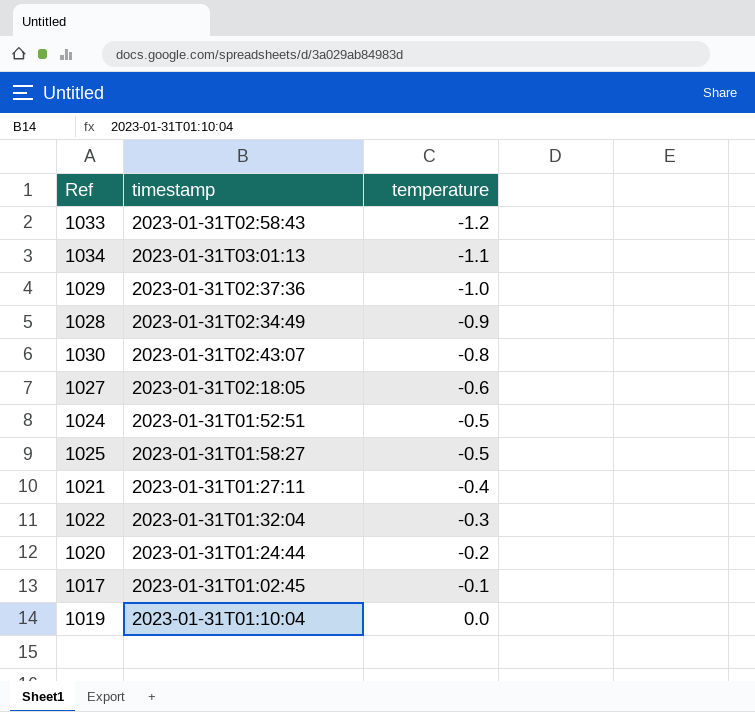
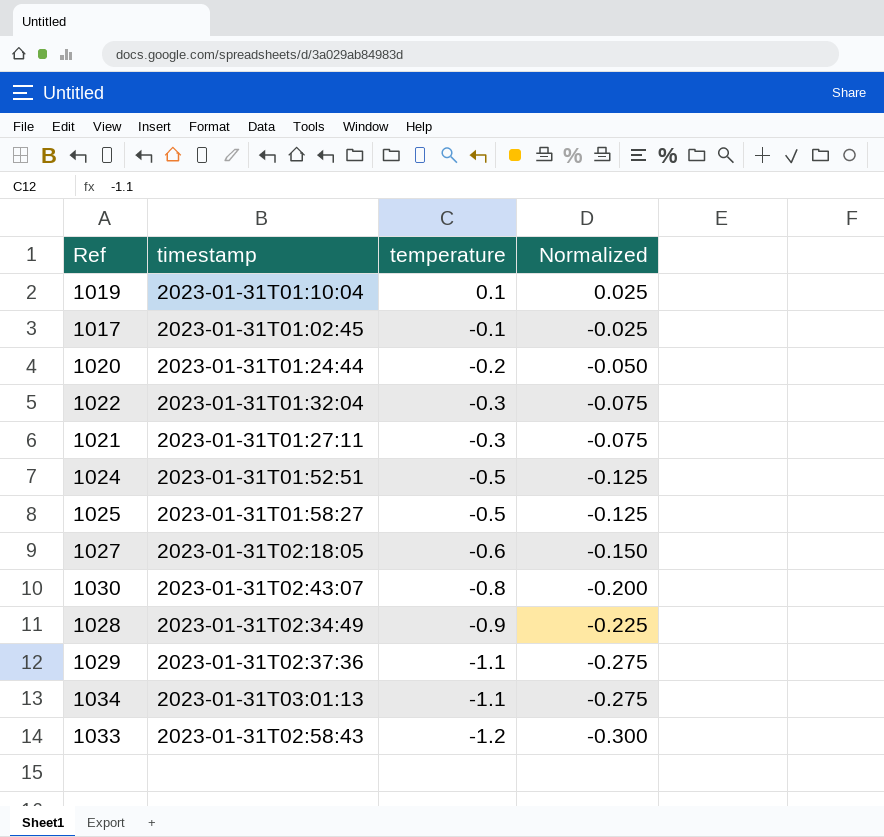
row order: temperature ascending -> temperature descending
column Normalized | formula: none -> [temperature] * 0.25
1019 | temperature: 0.0 -> 0.1
1021 | temperature: -0.4 -> -0.3
1029 | temperature: -1.0 -> -1.1

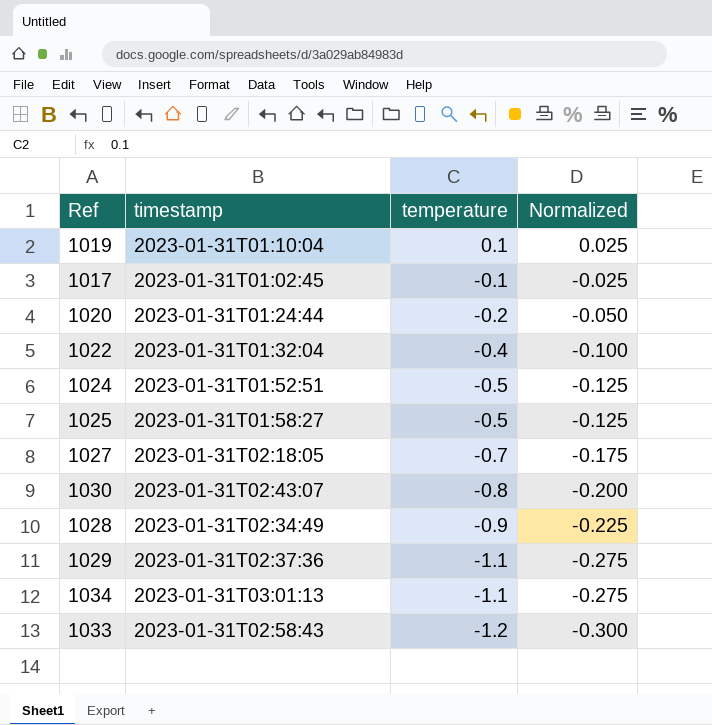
row 1021: 2023-01-31T01:27:11 | -0.3 | -0.075 -> none
1022 | temperature: -0.3 -> -0.4
1022 | Normalized: -0.075 -> -0.100
1027 | temperature: -0.6 -> -0.7
1027 | Normalized: -0.150 -> -0.175

